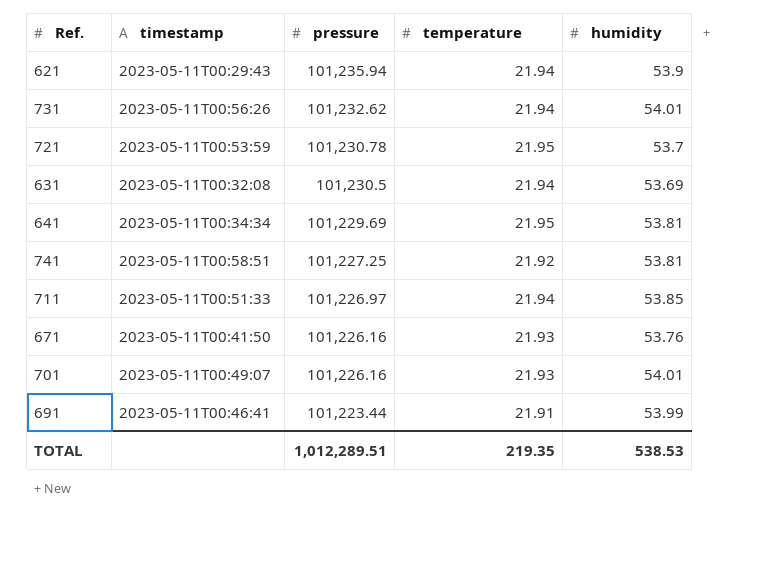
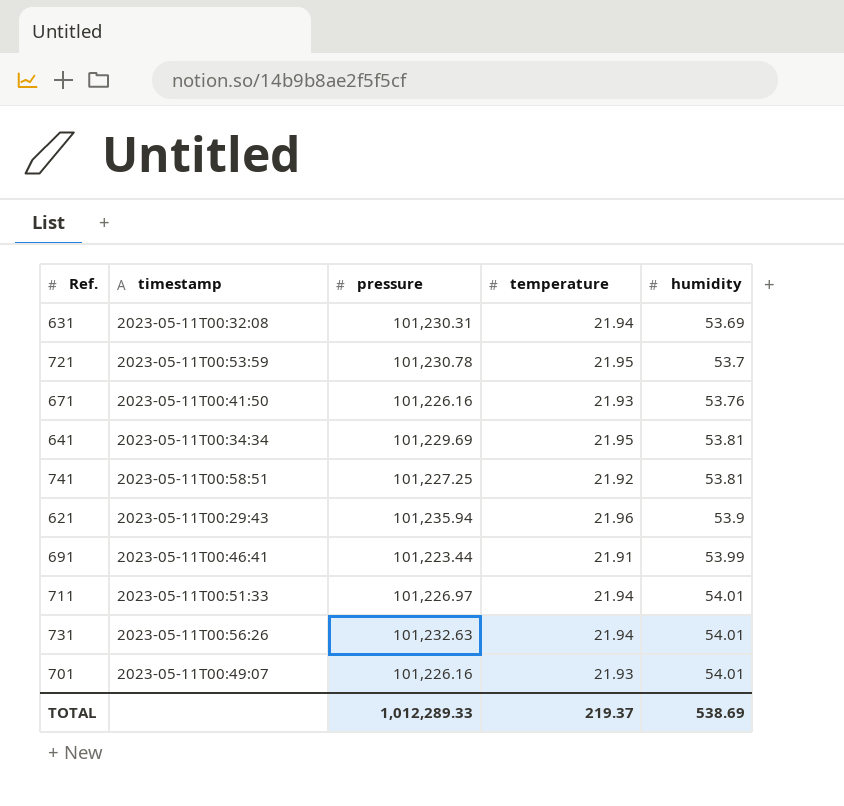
row order: pressure descending -> humidity ascending
631 | pressure: 101,230.5 -> 101,230.31
621 | temperature: 21.94 -> 21.96
711 | humidity: 53.85 -> 54.01
731 | pressure: 101,232.62 -> 101,232.63
TOTAL | pressure: 1,012,289.51 -> 1,012,289.33
TOTAL | temperature: 219.35 -> 219.37
TOTAL | humidity: 538.53 -> 538.69

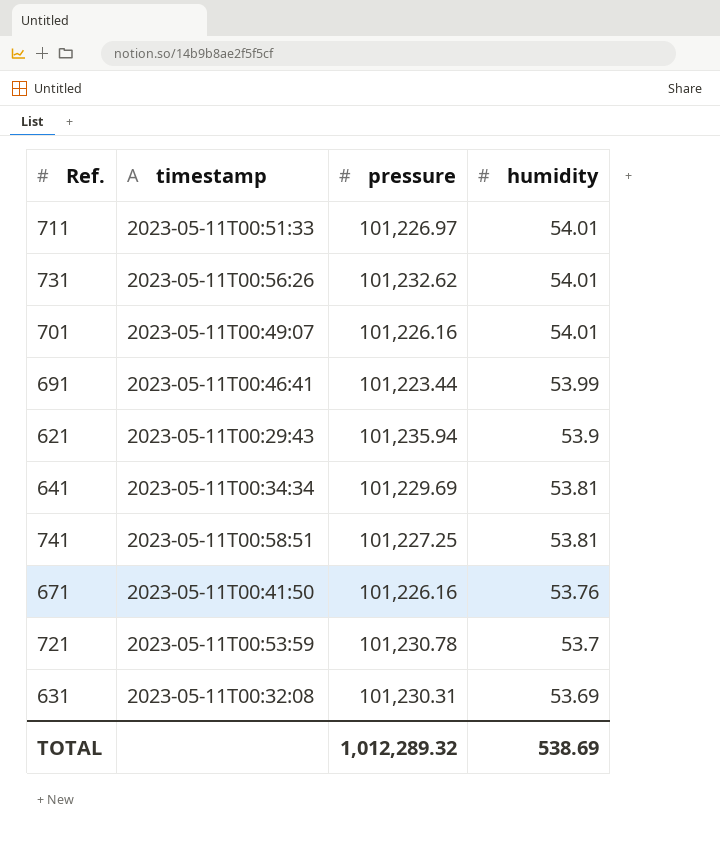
row order: humidity ascending -> humidity descending
column temperature | position: 4 -> none
731 | pressure: 101,232.63 -> 101,232.62
TOTAL | pressure: 1,012,289.33 -> 1,012,289.32

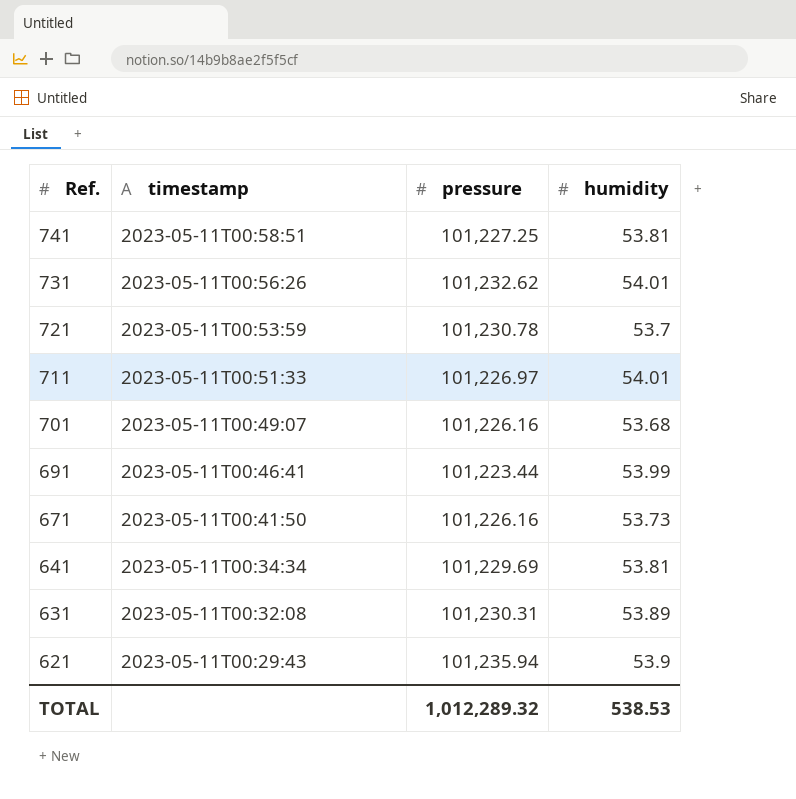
row order: humidity descending -> Ref. descending
701 | humidity: 54.01 -> 53.68
671 | humidity: 53.76 -> 53.73
631 | humidity: 53.69 -> 53.89
TOTAL | humidity: 538.69 -> 538.53

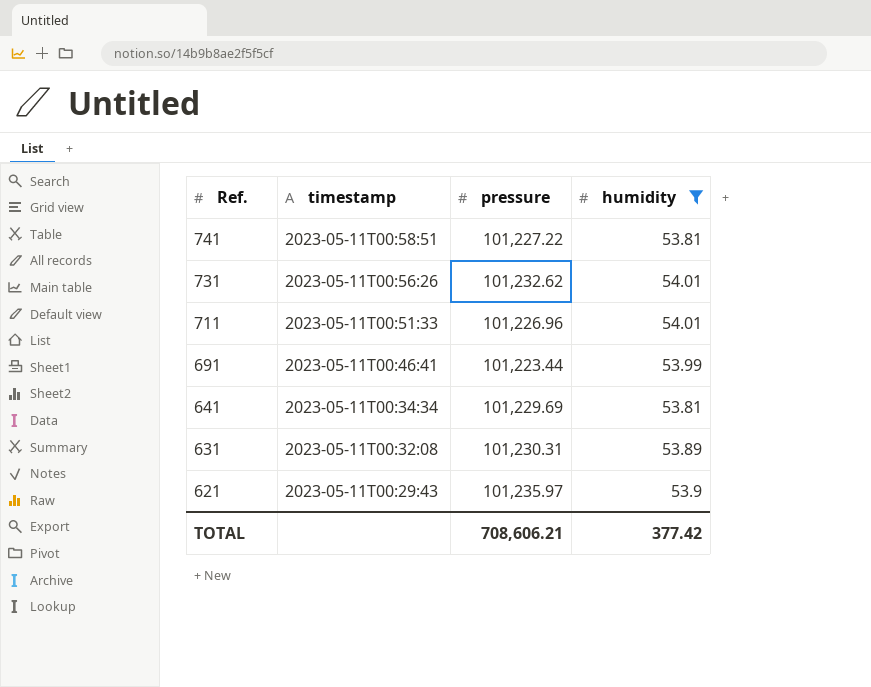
filter: none -> humidity >= 53.81
741 | pressure: 101,227.25 -> 101,227.22
711 | pressure: 101,226.97 -> 101,226.96
621 | pressure: 101,235.94 -> 101,235.97
TOTAL | pressure: 1,012,289.32 -> 708,606.21
TOTAL | humidity: 538.53 -> 377.42

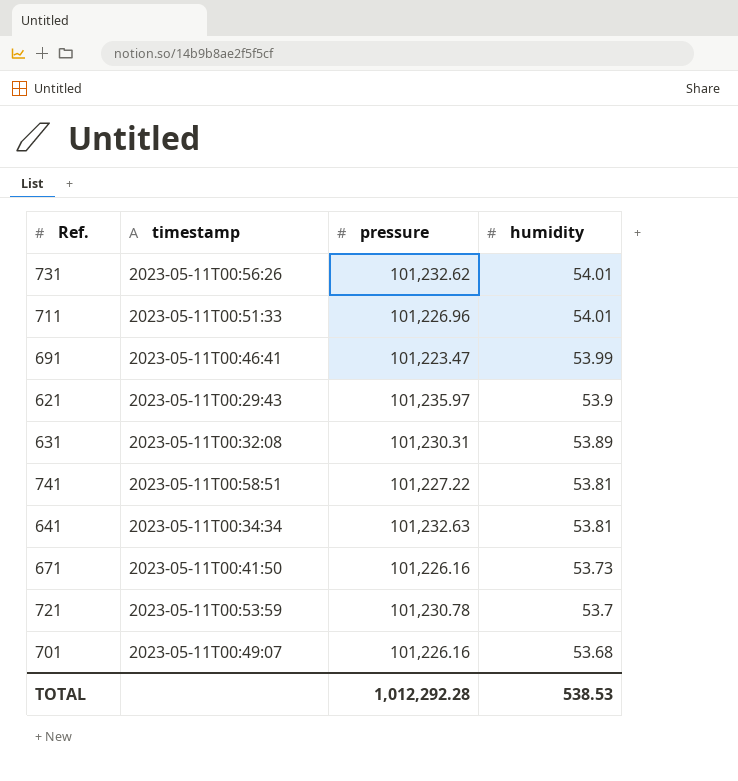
filter: humidity >= 53.81 -> none
row order: Ref. descending -> humidity descending
691 | pressure: 101,223.44 -> 101,223.47
641 | pressure: 101,229.69 -> 101,232.63
TOTAL | pressure: 708,606.21 -> 1,012,292.28
TOTAL | humidity: 377.42 -> 538.53

